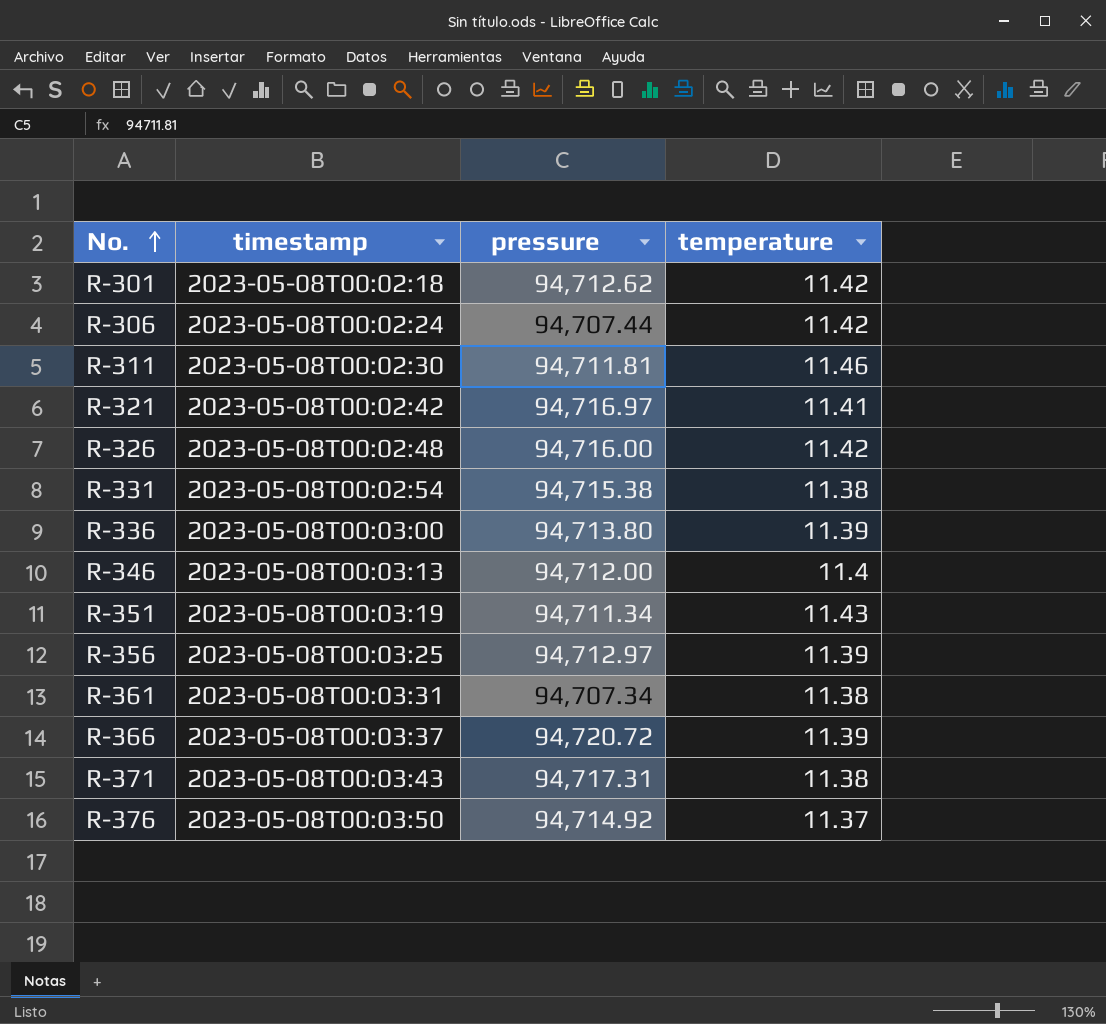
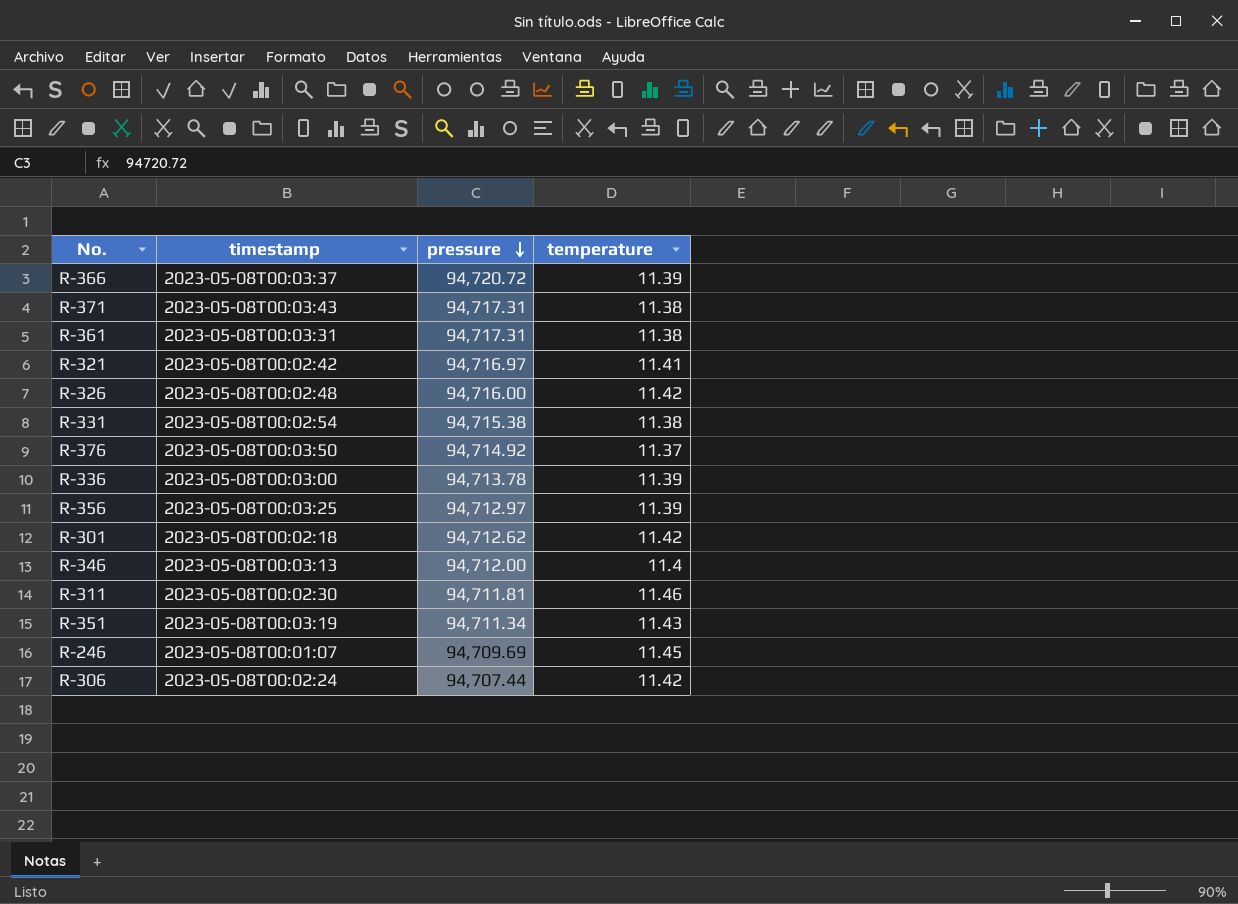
row order: No. ascending -> pressure descending
R-361 | pressure: 94,707.34 -> 94,717.31
R-336 | pressure: 94,713.80 -> 94,713.78
row R-246: none -> 2023-05-08T00:01:07 | 94,709.69 | 11.45

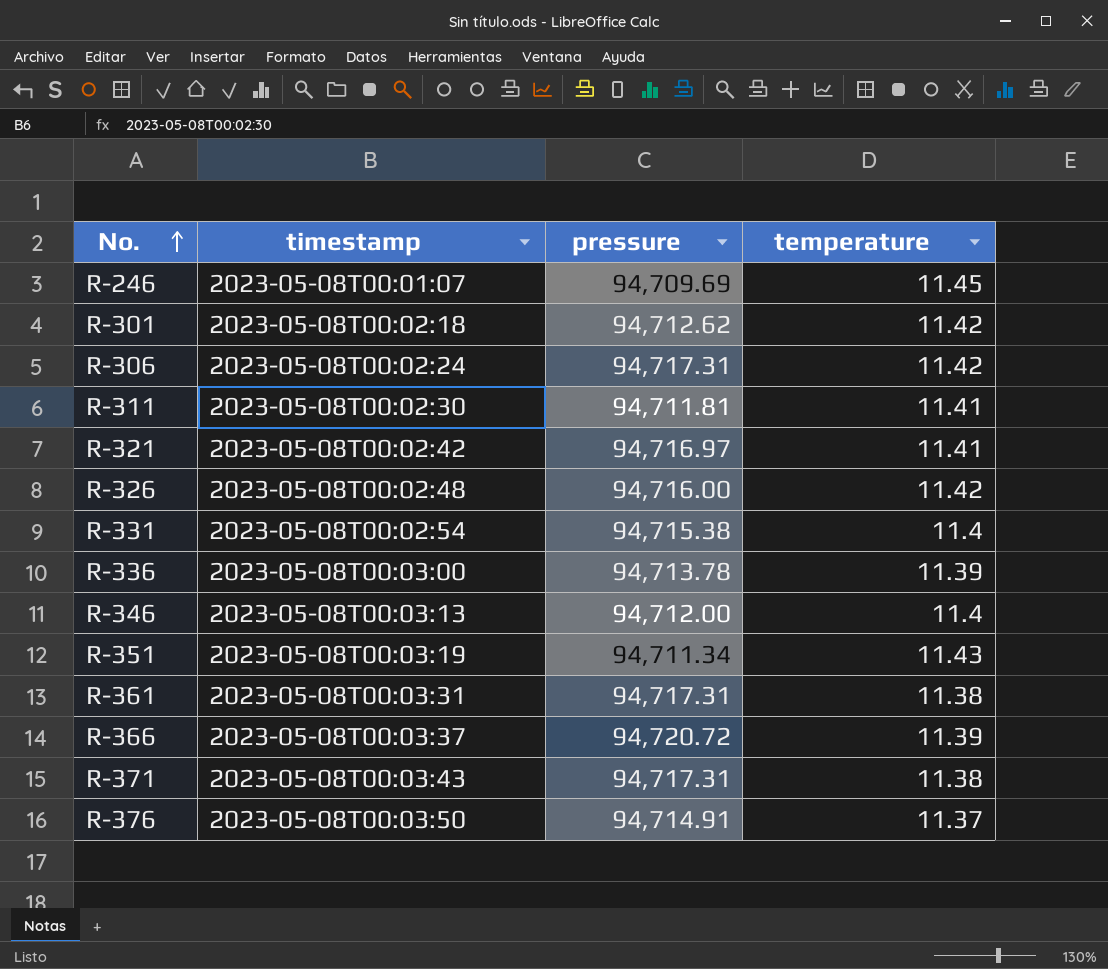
row order: pressure descending -> No. ascending
row R-356: 2023-05-08T00:03:25 | 94,712.97 | 11.39 -> none
R-306 | pressure: 94,707.44 -> 94,717.31
R-311 | temperature: 11.46 -> 11.41
R-331 | temperature: 11.38 -> 11.4
R-376 | pressure: 94,714.92 -> 94,714.91

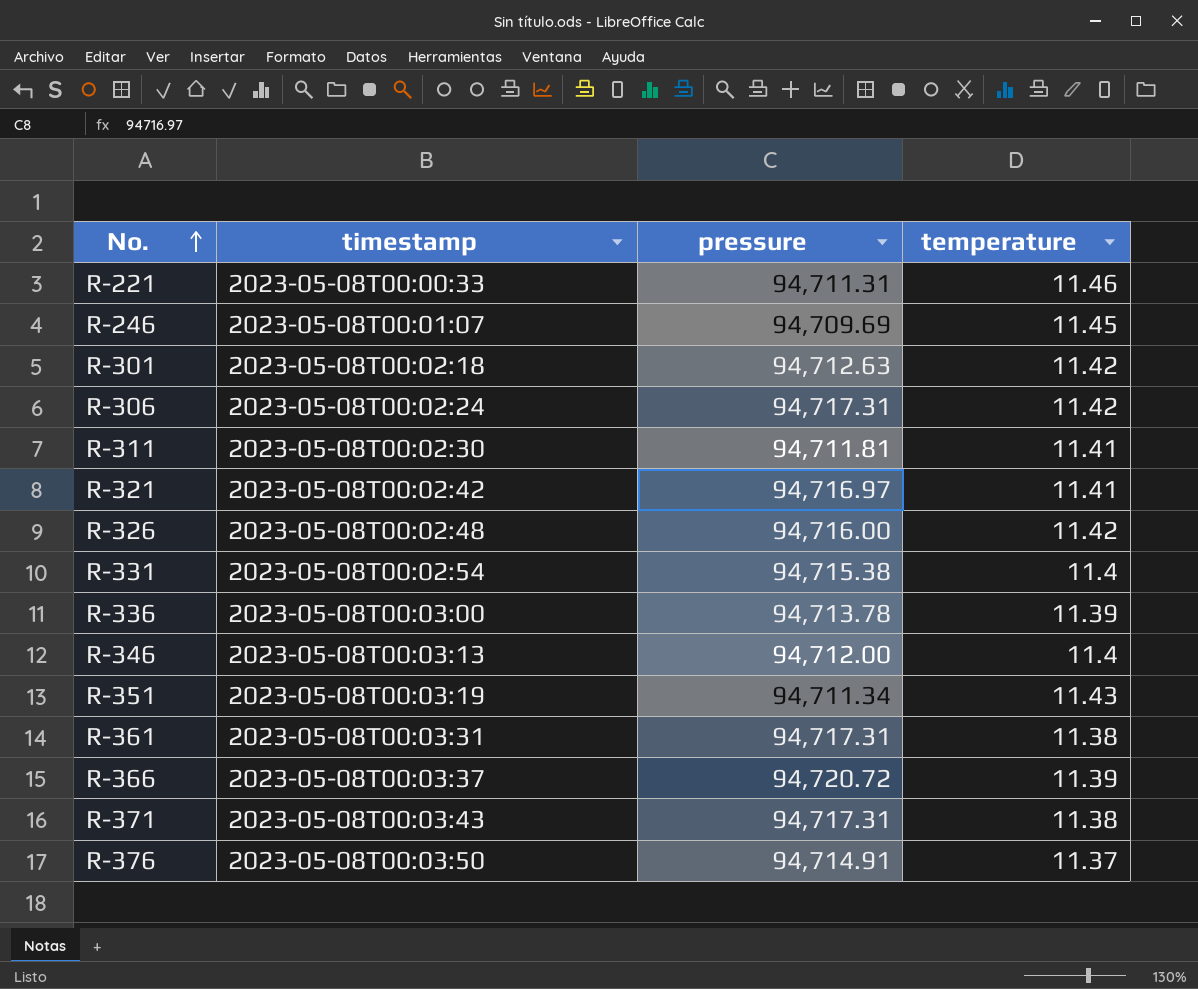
row R-221: none -> 2023-05-08T00:00:33 | 94,711.31 | 11.46
R-301 | pressure: 94,712.62 -> 94,712.63

